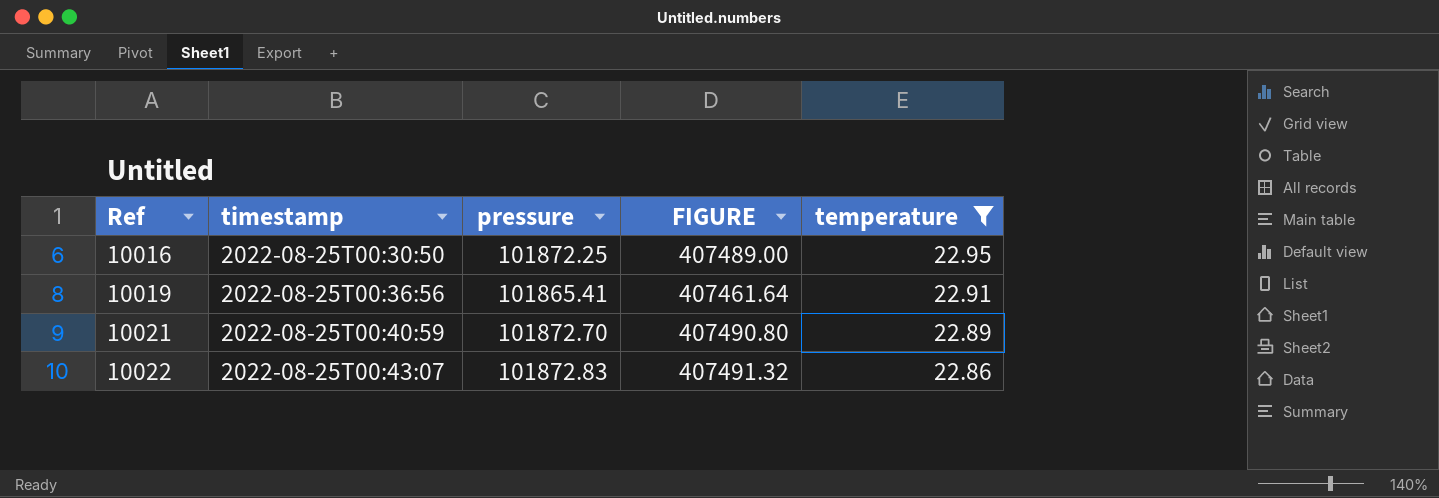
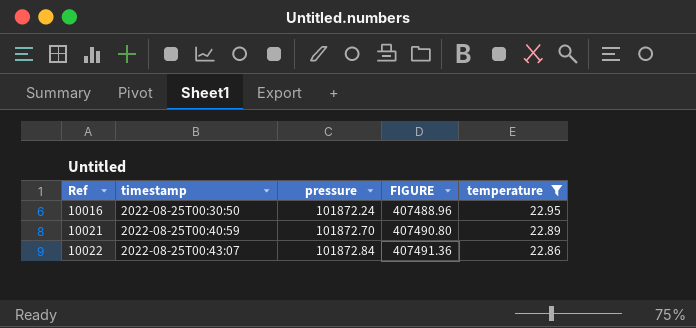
row 10019: 2022-08-25T00:36:56 | 101865.41 | 407461.64 | 22.91 -> none
10016 | pressure: 101872.25 -> 101872.24
10016 | FIGURE: 407489.00 -> 407488.96
10022 | pressure: 101872.83 -> 101872.84
10022 | FIGURE: 407491.32 -> 407491.36

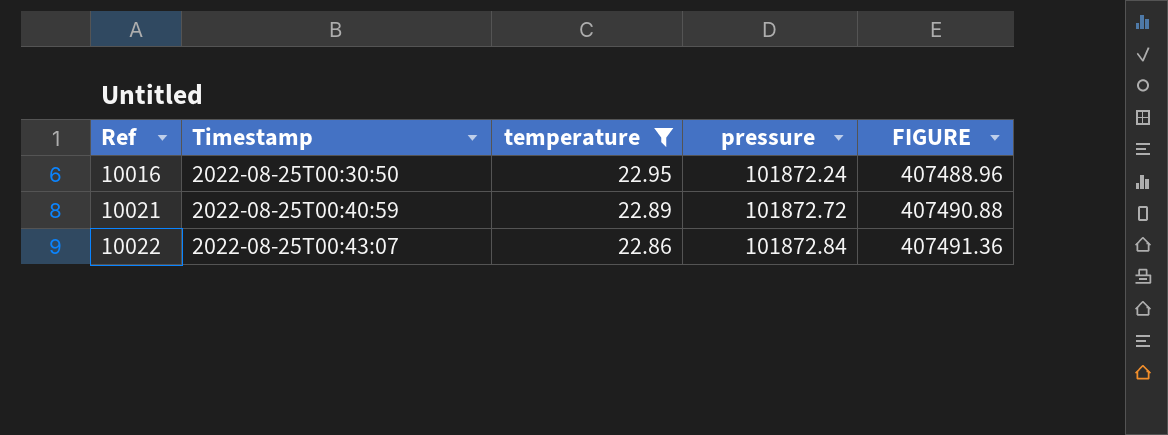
column name: timestamp -> Timestamp
column temperature | position: 5 -> 3
10021 | pressure: 101872.70 -> 101872.72
10021 | FIGURE: 407490.80 -> 407490.88

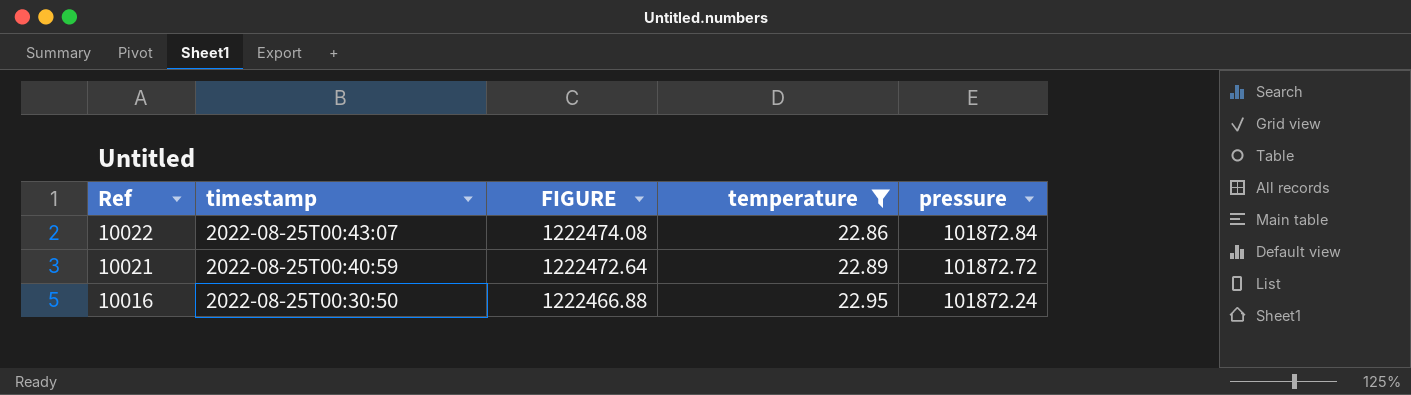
row order: Ref ascending -> Ref descending
column name: Timestamp -> timestamp
column FIGURE | formula: [pressure] * 4 -> [pressure] * 12
column FIGURE | position: 5 -> 3

